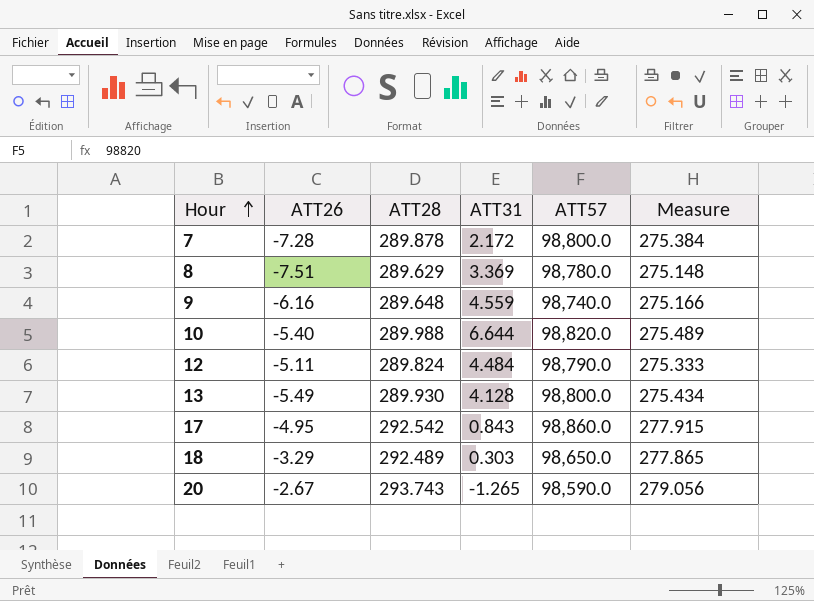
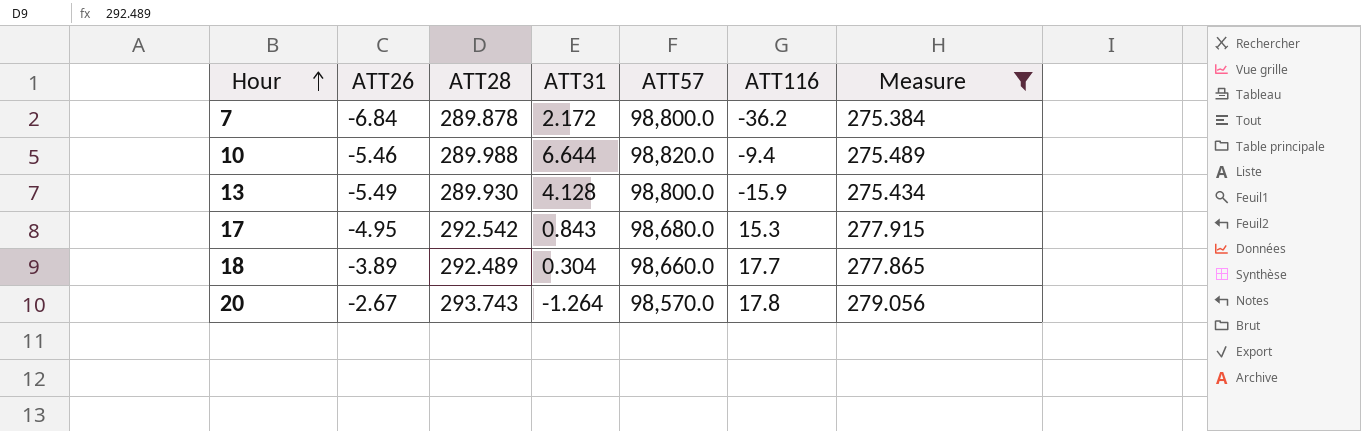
filter: none -> Measure >= 275.384
column ATT116 | position: none -> 6
7 | ATT26: -7.28 -> -6.84
10 | ATT26: -5.40 -> -5.46
17 | ATT57: 98,860.0 -> 98,680.0
18 | ATT26: -3.29 -> -3.89
18 | ATT31: 0.303 -> 0.304
18 | ATT57: 98,650.0 -> 98,660.0
20 | ATT31: -1.265 -> -1.264
20 | ATT57: 98,590.0 -> 98,570.0

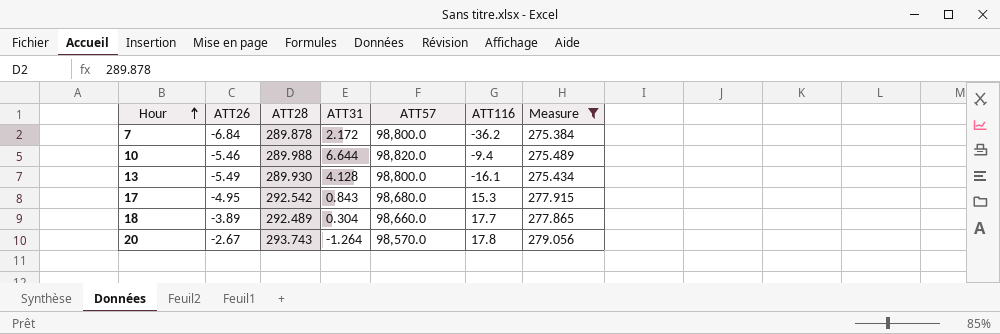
13 | ATT116: -15.9 -> -16.1

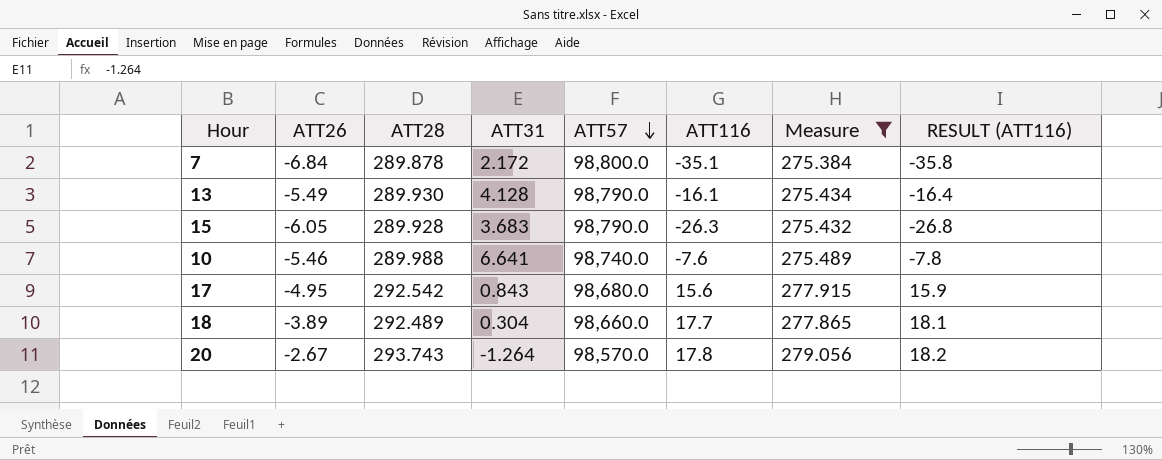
row order: Hour ascending -> ATT57 descending
column RESULT (ATT116) | formula: none -> [ATT116] * 1.02
7 | ATT116: -36.2 -> -35.1
13 | ATT57: 98,800.0 -> 98,790.0
row 15: none -> -6.05 | 289.928 | 3.683 | 98,790.0 | -26.3 | 275.432 | -26.8
10 | ATT31: 6.644 -> 6.641
10 | ATT57: 98,820.0 -> 98,740.0
10 | ATT116: -9.4 -> -7.6
17 | ATT116: 15.3 -> 15.6

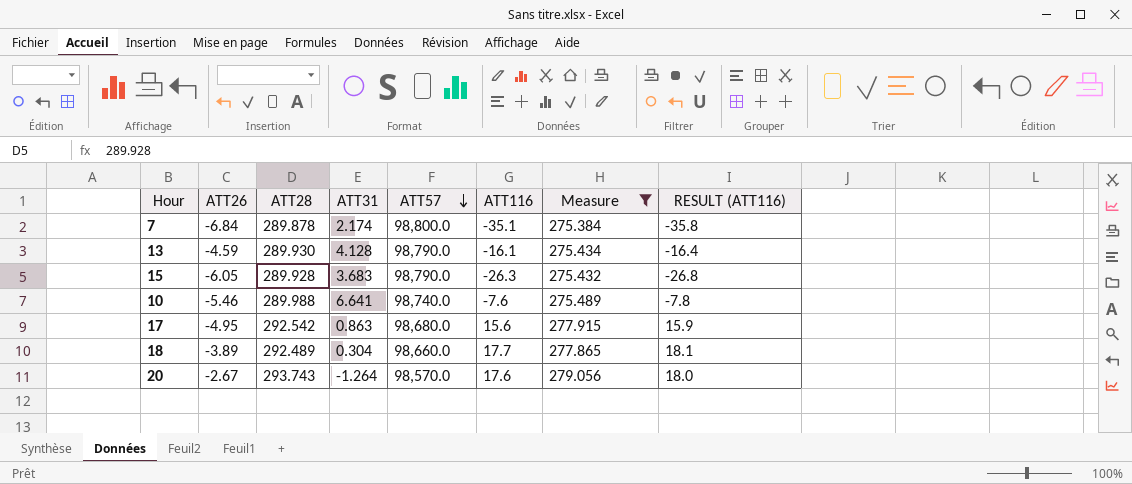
7 | ATT31: 2.172 -> 2.174
13 | ATT26: -5.49 -> -4.59
17 | ATT31: 0.843 -> 0.863
20 | ATT116: 17.8 -> 17.6
20 | RESULT (ATT116): 18.2 -> 18.0

